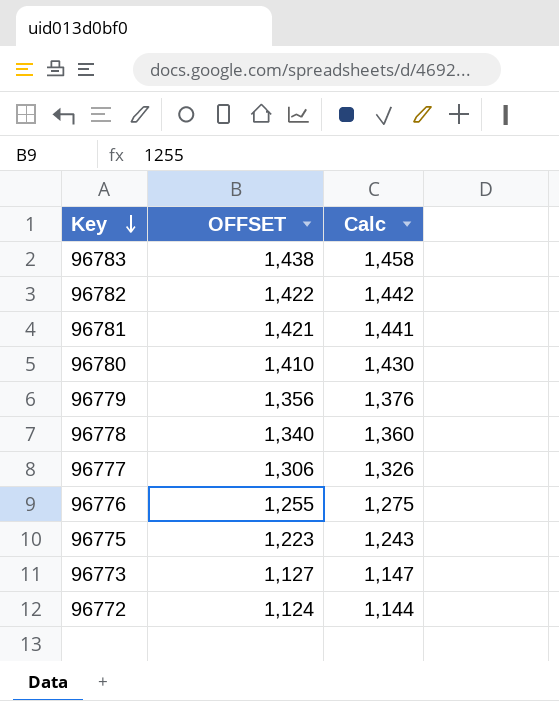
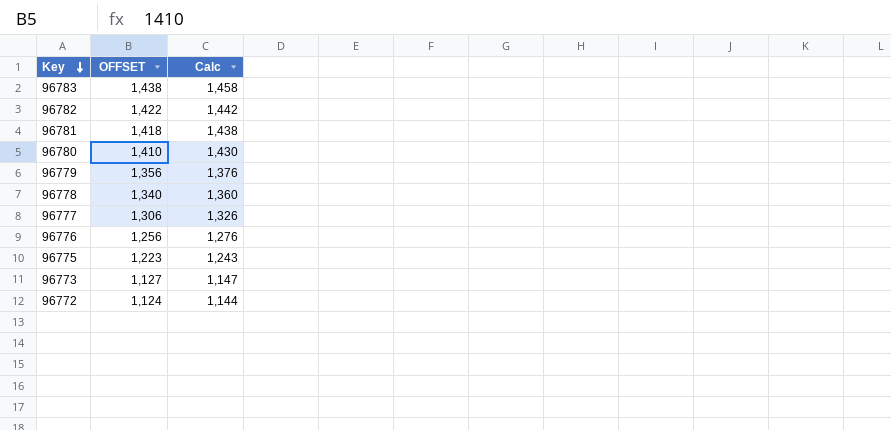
96781 | OFFSET: 1,421 -> 1,418
96781 | Calc: 1,441 -> 1,438
96776 | OFFSET: 1,255 -> 1,256
96776 | Calc: 1,275 -> 1,276

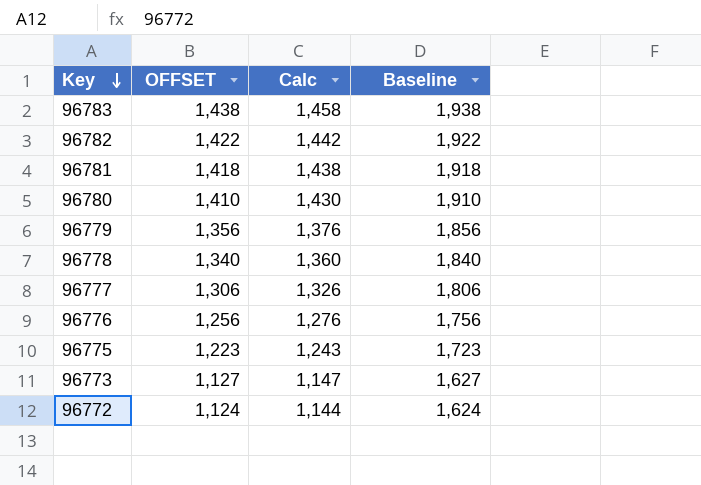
column Baseline | formula: none -> [OFFSET] + 500

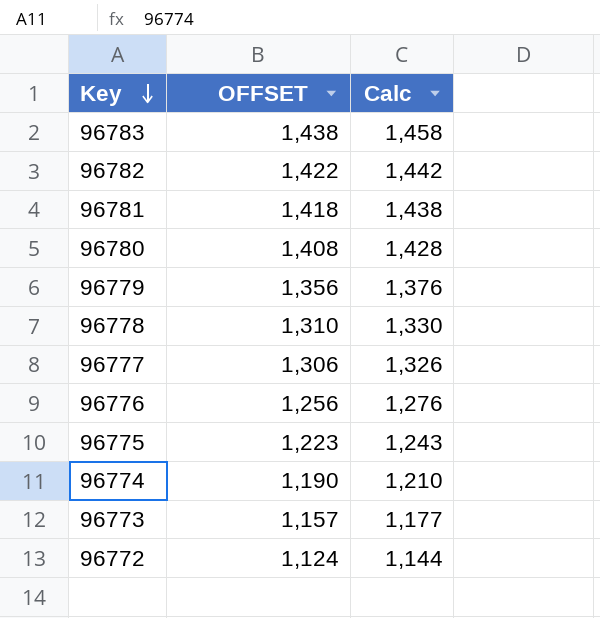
column Baseline | formula: [OFFSET] + 500 -> none
96780 | OFFSET: 1,410 -> 1,408
96780 | Calc: 1,430 -> 1,428
96778 | OFFSET: 1,340 -> 1,310
96778 | Calc: 1,360 -> 1,330
row 96774: none -> 1,190 | 1,210
96773 | OFFSET: 1,127 -> 1,157
96773 | Calc: 1,147 -> 1,177

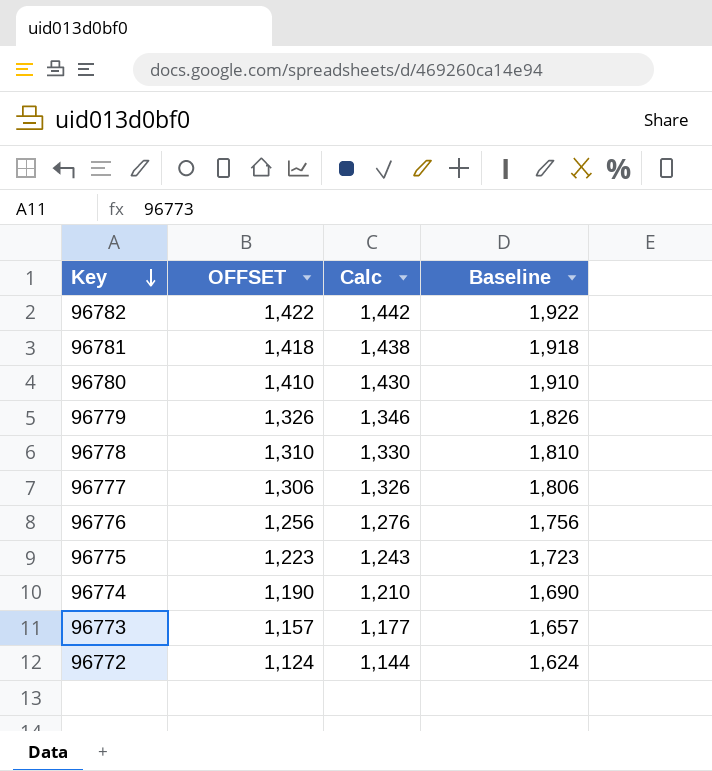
column Baseline | formula: none -> [OFFSET] + 500
row 96783: 1,438 | 1,458 -> none
96780 | OFFSET: 1,408 -> 1,410
96780 | Calc: 1,428 -> 1,430
96779 | OFFSET: 1,356 -> 1,326
96779 | Calc: 1,376 -> 1,346

